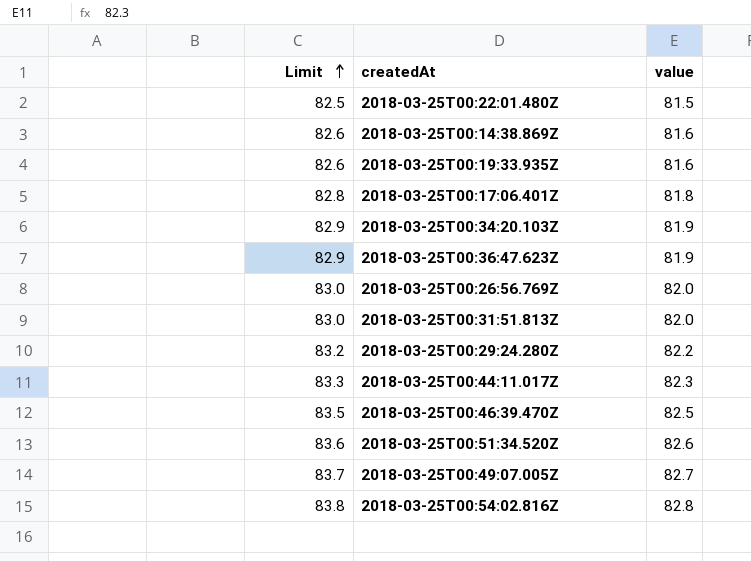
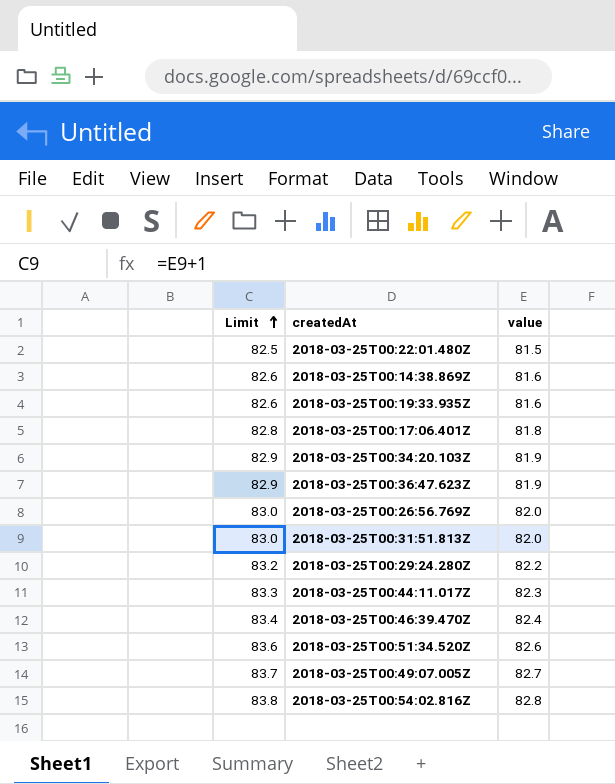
2018-03-25T00:46:39.470Z | Limit: 83.5 -> 83.4
2018-03-25T00:46:39.470Z | value: 82.5 -> 82.4

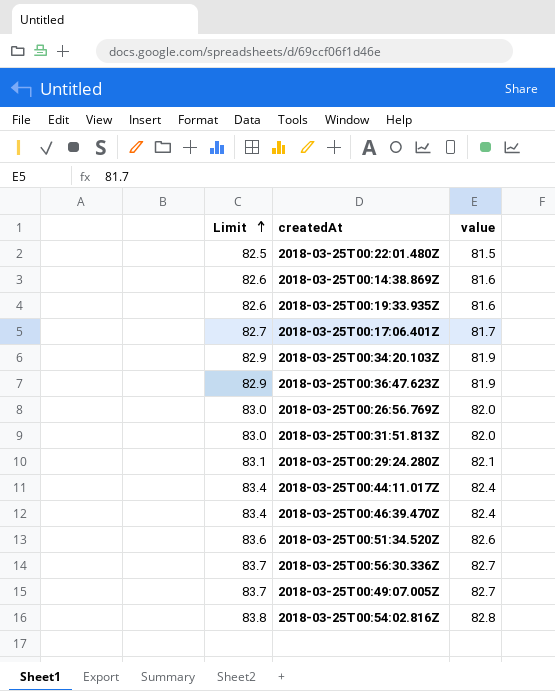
2018-03-25T00:17:06.401Z | Limit: 82.8 -> 82.7
2018-03-25T00:17:06.401Z | value: 81.8 -> 81.7
2018-03-25T00:29:24.280Z | Limit: 83.2 -> 83.1
2018-03-25T00:29:24.280Z | value: 82.2 -> 82.1
2018-03-25T00:44:11.017Z | Limit: 83.3 -> 83.4
2018-03-25T00:44:11.017Z | value: 82.3 -> 82.4
row 2018-03-25T00:56:30.336Z: none -> 83.7 | 82.7

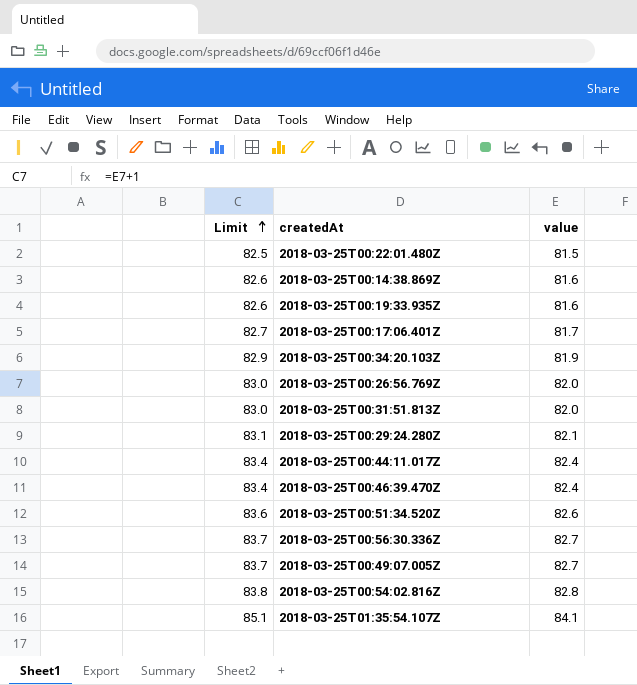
row 2018-03-25T00:36:47.623Z: 82.9 | 81.9 -> none
row 2018-03-25T01:35:54.107Z: none -> 85.1 | 84.1

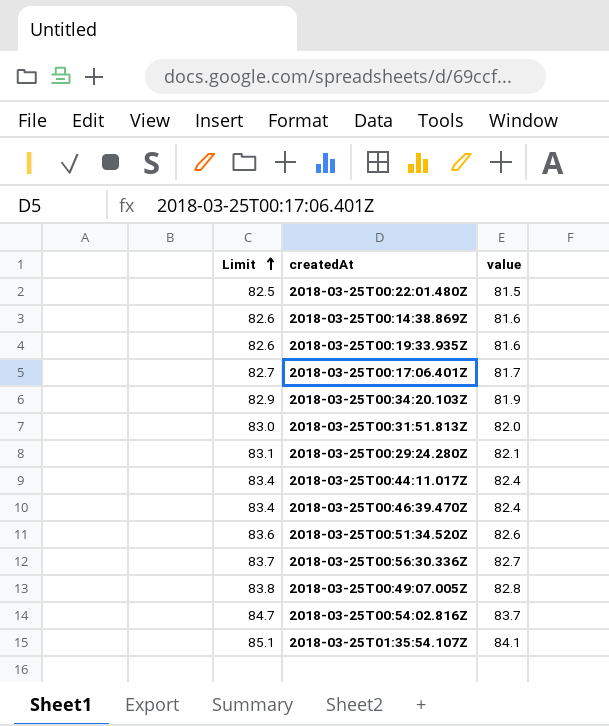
row 2018-03-25T00:26:56.769Z: 83.0 | 82.0 -> none
2018-03-25T00:49:07.005Z | Limit: 83.7 -> 83.8
2018-03-25T00:49:07.005Z | value: 82.7 -> 82.8
2018-03-25T00:54:02.816Z | Limit: 83.8 -> 84.7
2018-03-25T00:54:02.816Z | value: 82.8 -> 83.7

